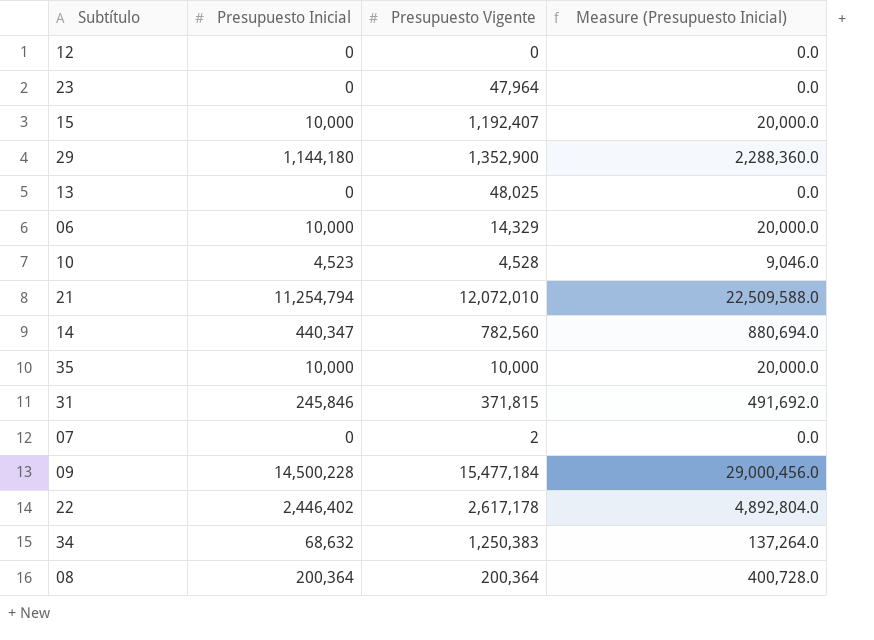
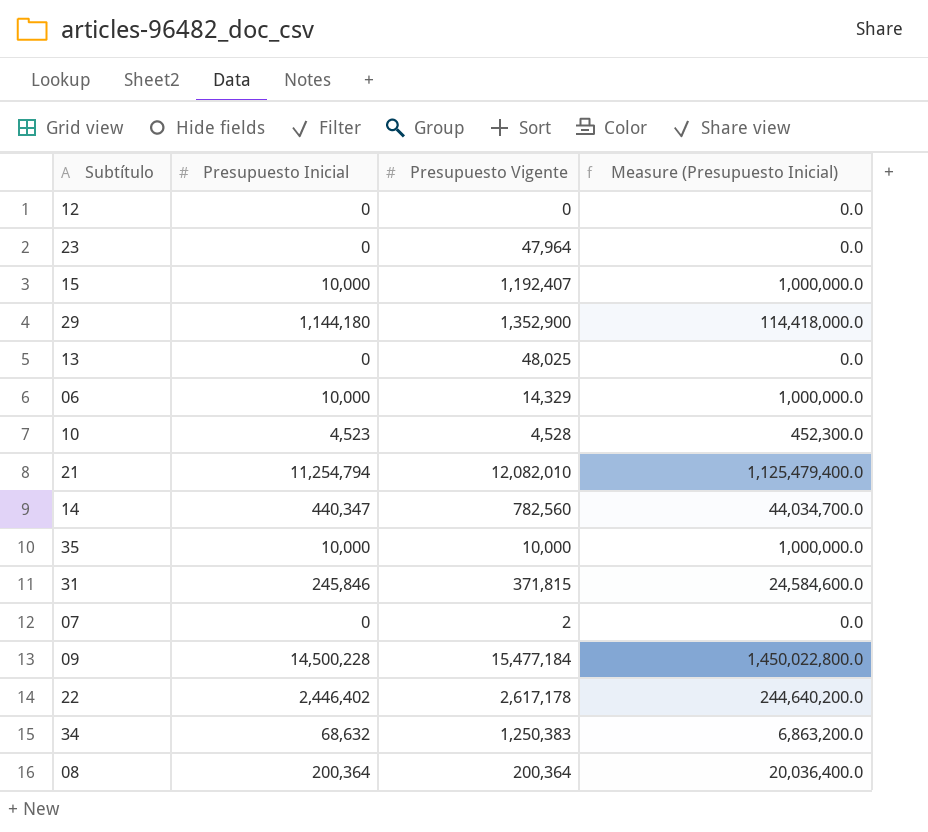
column Measure (Presupuesto Inicial) | formula: [Presupuesto Inicial] * 2 -> [Presupuesto Inicial] * 100
21 | Presupuesto Vigente: 12,072,010 -> 12,082,010

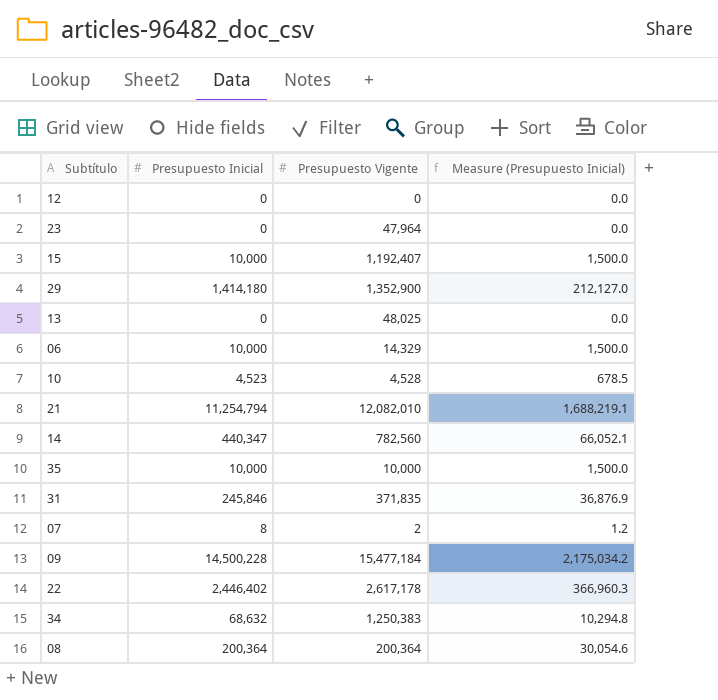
column Measure (Presupuesto Inicial) | formula: [Presupuesto Inicial] * 100 -> [Presupuesto Inicial] * 0.15
29 | Presupuesto Inicial: 1,144,180 -> 1,414,180
31 | Presupuesto Vigente: 371,815 -> 371,835
07 | Presupuesto Inicial: 0 -> 8

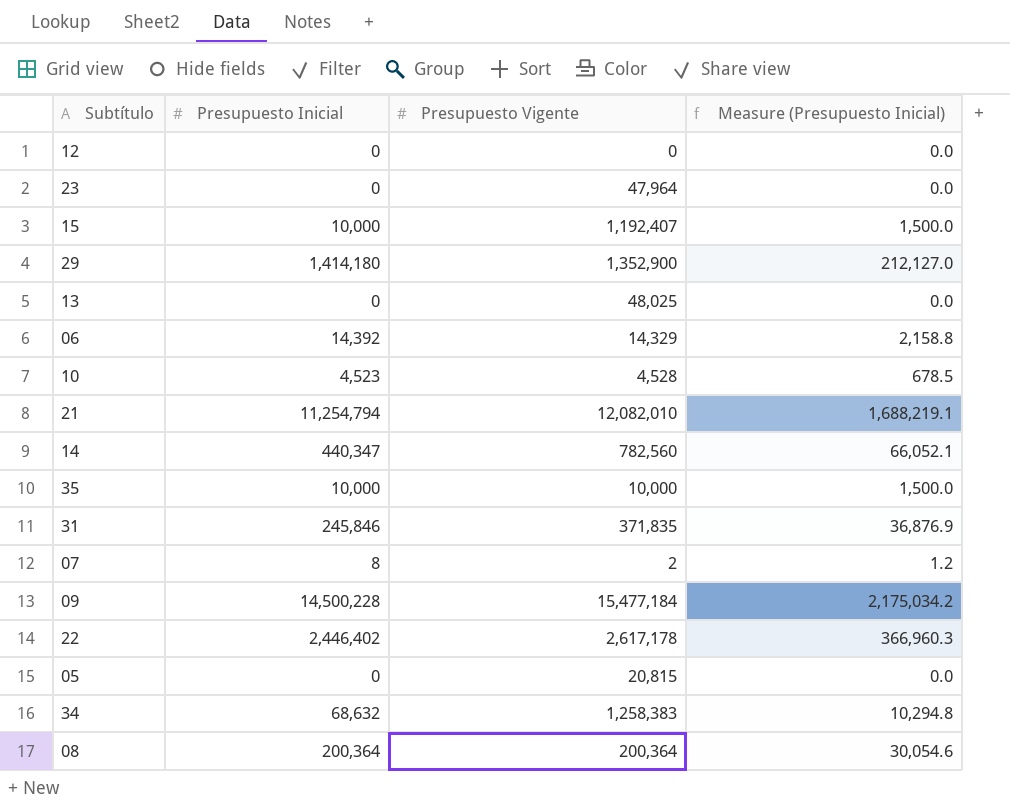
06 | Presupuesto Inicial: 10,000 -> 14,392
06 | Measure (Presupuesto Inicial): 1,500.0 -> 2,158.8
row 05: none -> 0 | 20,815 | 0.0
34 | Presupuesto Vigente: 1,250,383 -> 1,258,383

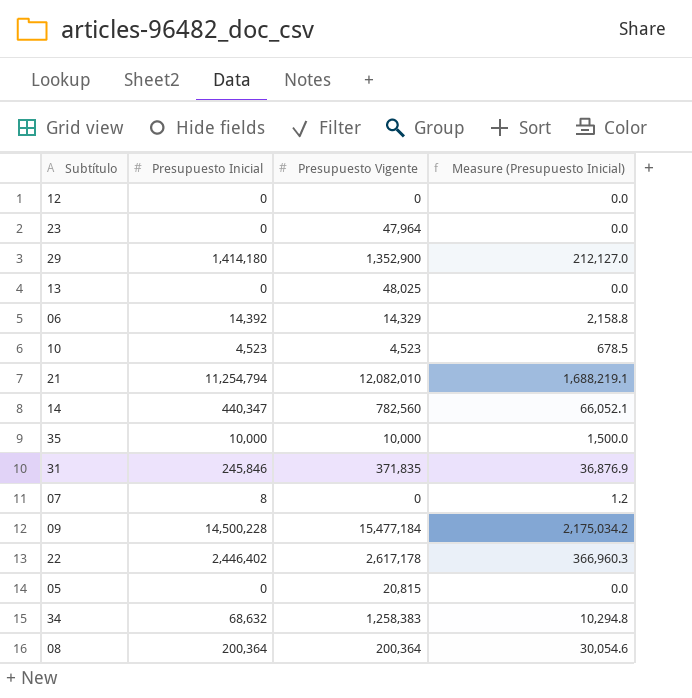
row 15: 10,000 | 1,192,407 | 1,500.0 -> none
10 | Presupuesto Vigente: 4,528 -> 4,523
07 | Presupuesto Vigente: 2 -> 0

